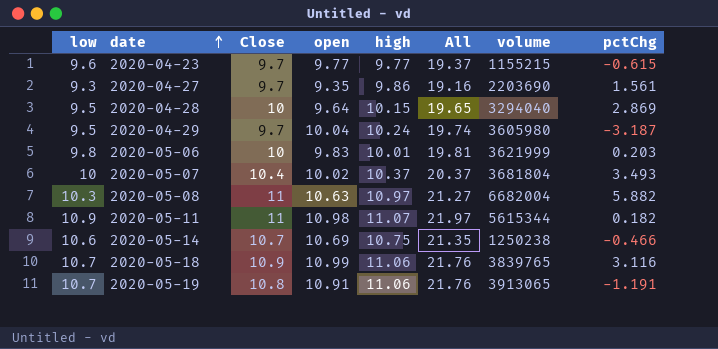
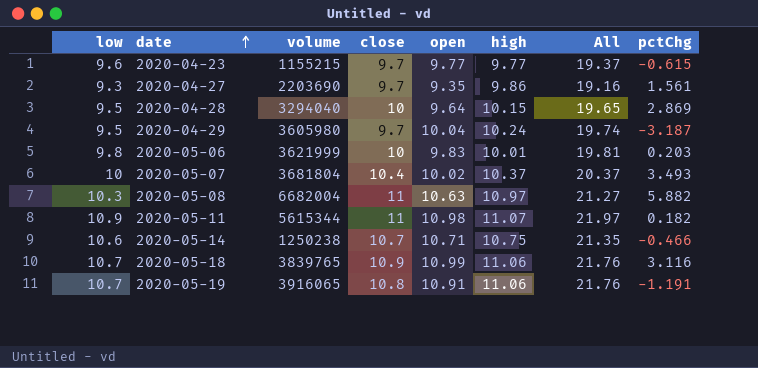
column volume | position: 7 -> 3
column name: Close -> close
2020-05-14 | open: 10.69 -> 10.71
2020-05-19 | volume: 3913065 -> 3916065

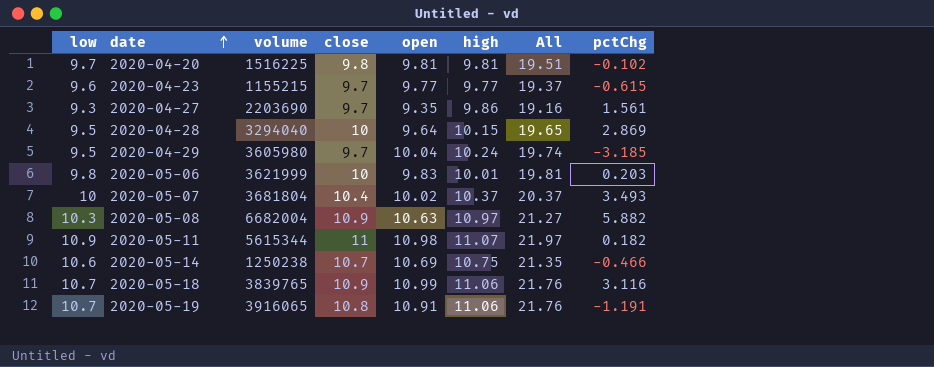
row 2020-04-20: none -> 9.7 | 1516225 | 9.8 | 9.81 | 9.81 | 19.51 | -0.102
2020-04-29 | pctChg: -3.187 -> -3.185
2020-05-08 | close: 11 -> 10.9
2020-05-14 | open: 10.71 -> 10.69

